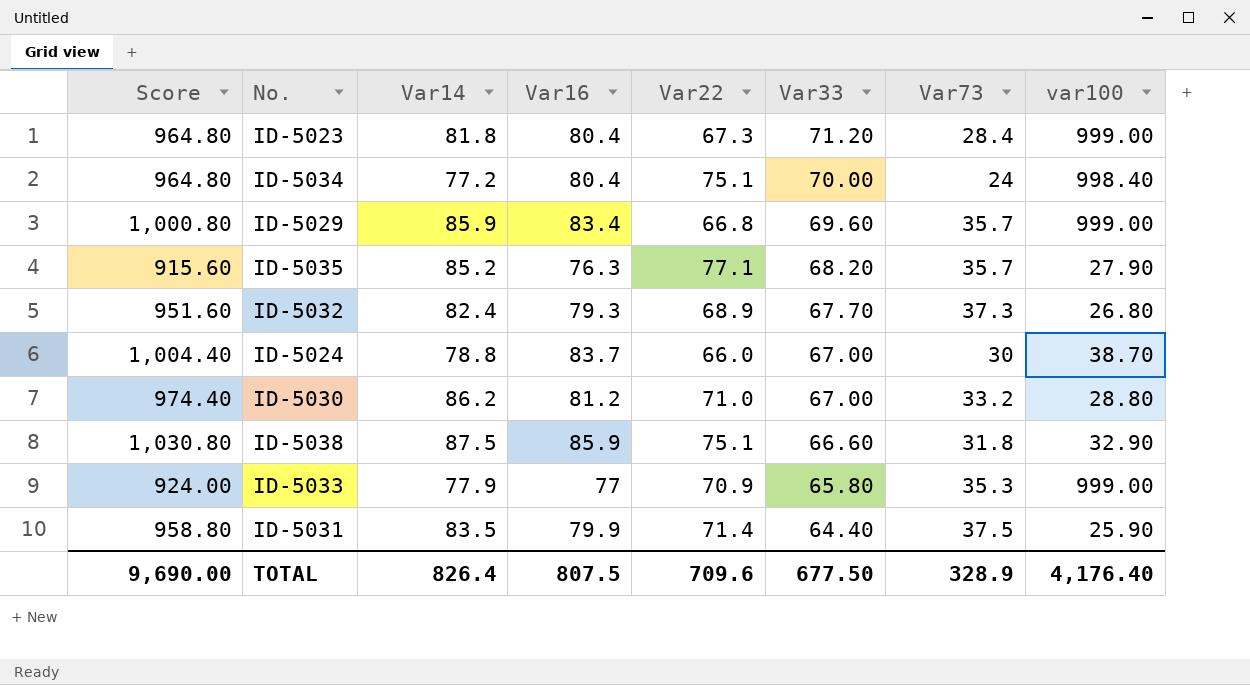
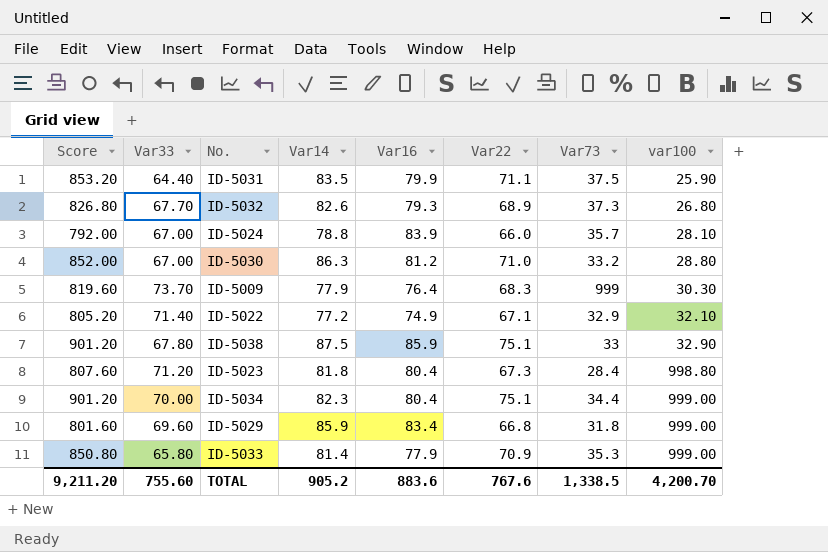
row order: Var33 descending -> var100 ascending
column Score | formula: [Var16] * 12 -> [Var22] * 12
column Var33 | position: 6 -> 2
row ID-5035: 915.60 | 85.2 | 76.3 | 77.1 | 68.20 | 35.7 | 27.90 -> none
ID-5031 | Var22: 71.4 -> 71.1
ID-5032 | Var14: 82.4 -> 82.6
ID-5024 | Var16: 83.7 -> 83.9
ID-5024 | Var73: 30 -> 35.7
ID-5024 | var100: 38.70 -> 28.10
ID-5030 | Var14: 86.2 -> 86.3
row ID-5009: none -> 819.60 | 73.70 | 77.9 | 76.4 | 68.3 | 999 | 30.30
row ID-5022: none -> 805.20 | 71.40 | 77.2 | 74.9 | 67.1 | 32.9 | 32.10
ID-5038 | Var33: 66.60 -> 67.80
ID-5038 | Var73: 31.8 -> 33
ID-5023 | var100: 999.00 -> 998.80
ID-5034 | Var14: 77.2 -> 82.3
ID-5034 | Var73: 24 -> 34.4
ID-5034 | var100: 998.40 -> 999.00
ID-5029 | Var73: 35.7 -> 31.8
ID-5033 | Var14: 77.9 -> 81.4
ID-5033 | Var16: 77 -> 77.9
TOTAL | Score: 9,690.00 -> 9,211.20
TOTAL | Var33: 677.50 -> 755.60
TOTAL | Var14: 826.4 -> 905.2
TOTAL | Var16: 807.5 -> 883.6
TOTAL | Var22: 709.6 -> 767.6
TOTAL | Var73: 328.9 -> 1,338.5
TOTAL | var100: 4,176.40 -> 4,200.70

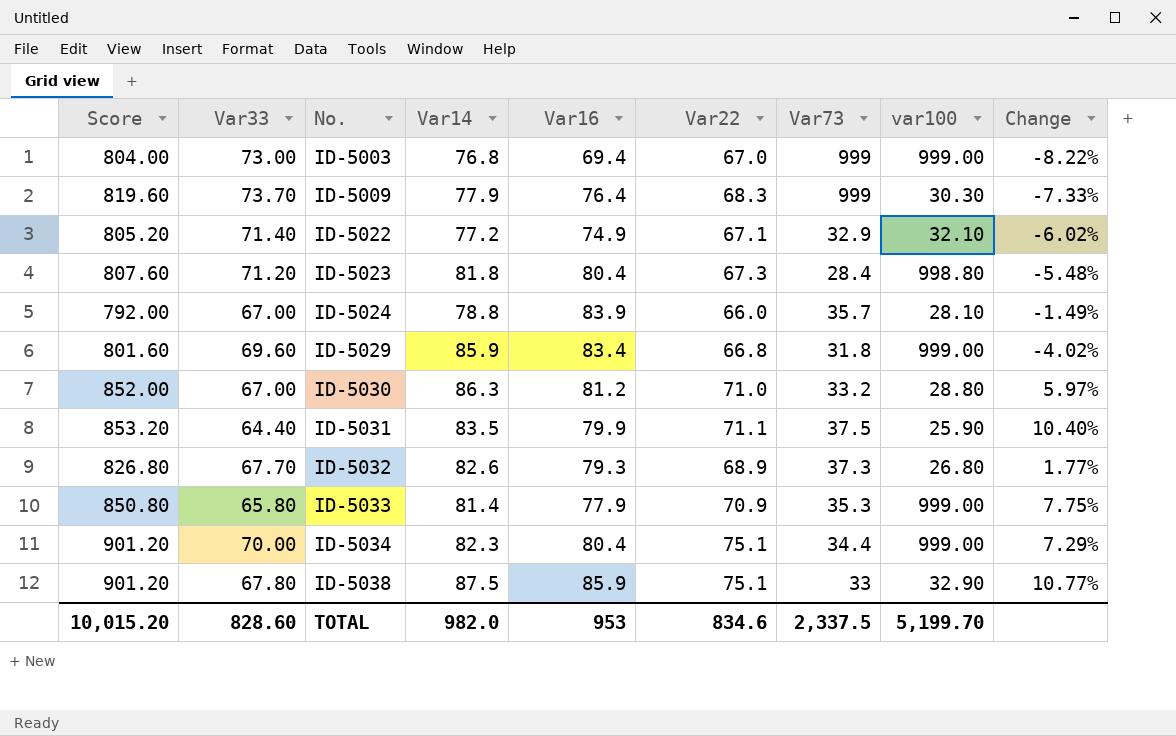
row order: var100 ascending -> No. ascending
column Change | formula: none -> ([Var22] - [Var33]) / [Var33]
row ID-5003: none -> 804.00 | 73.00 | 76.8 | 69.4 | 67.0 | 999 | 999.00 | -8.22%
TOTAL | Score: 9,211.20 -> 10,015.20
TOTAL | Var33: 755.60 -> 828.60
TOTAL | Var14: 905.2 -> 982.0
TOTAL | Var16: 883.6 -> 953
TOTAL | Var22: 767.6 -> 834.6
TOTAL | Var73: 1,338.5 -> 2,337.5
TOTAL | var100: 4,200.70 -> 5,199.70

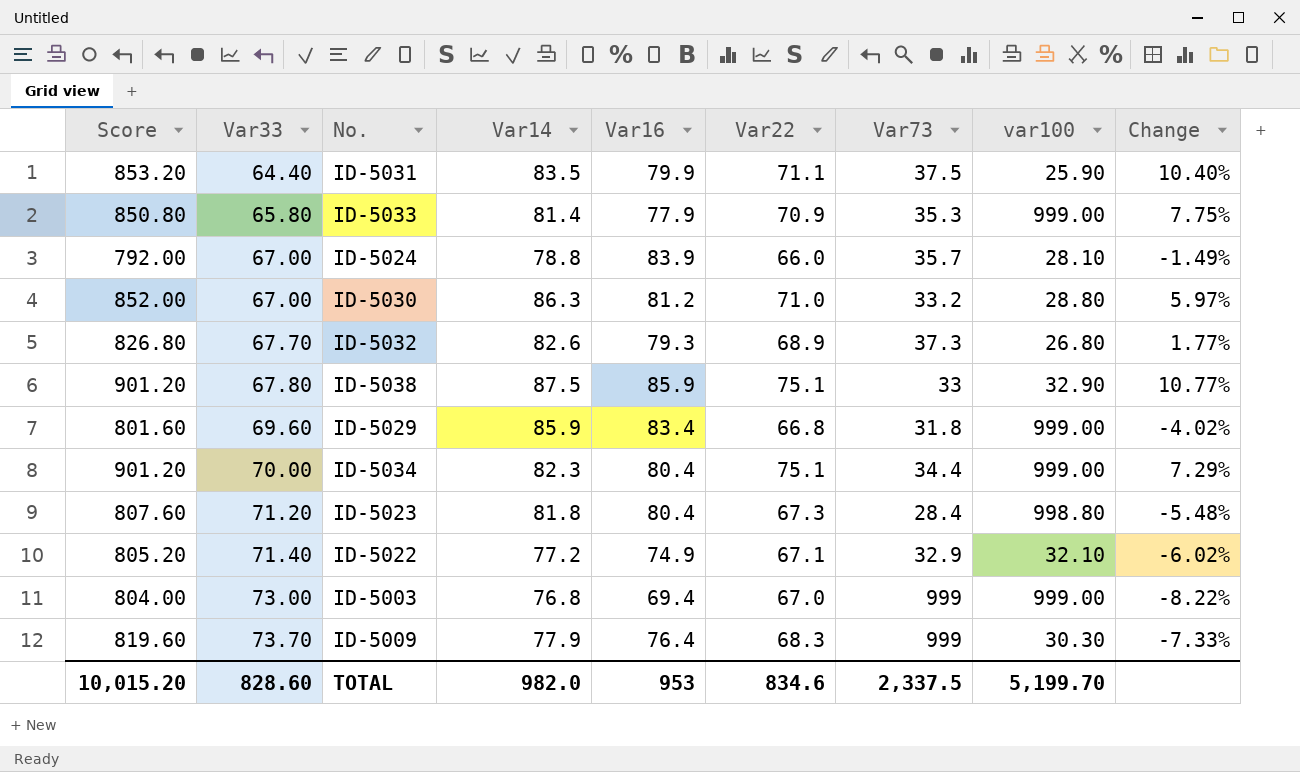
row order: No. ascending -> Var33 ascending

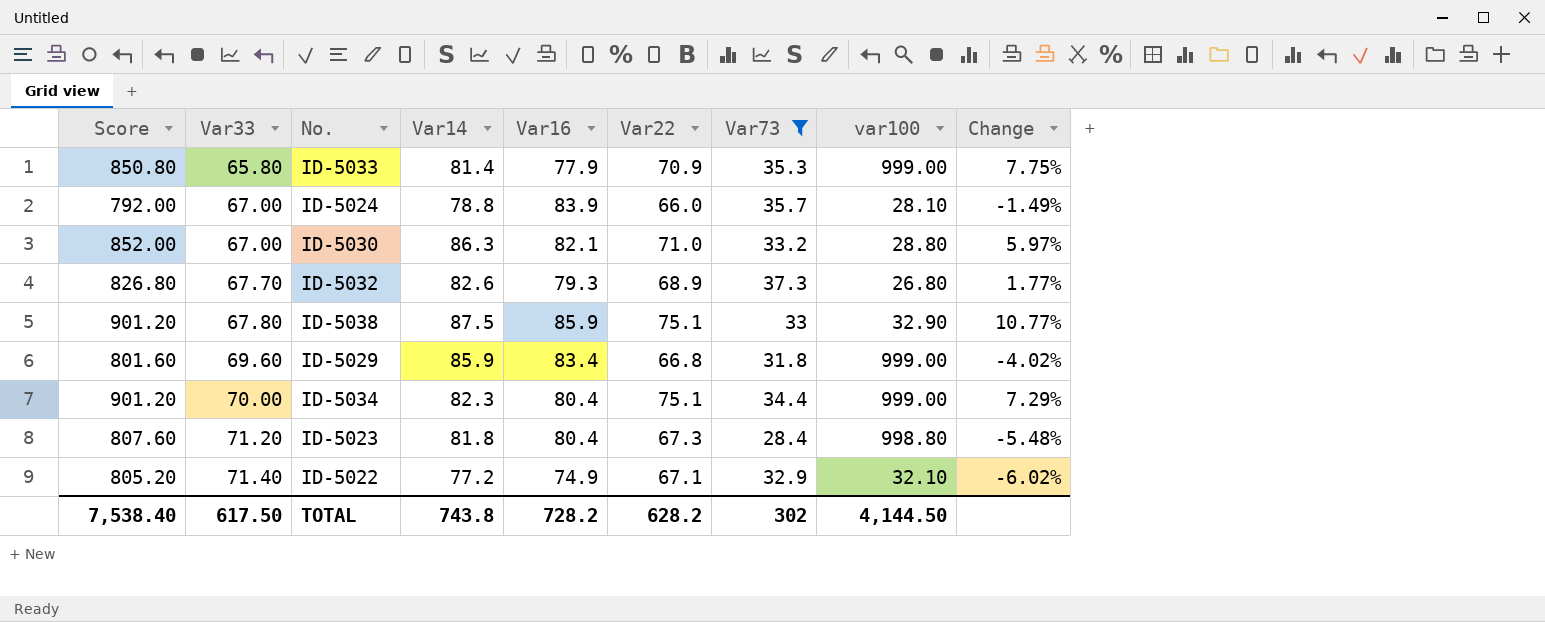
filter: none -> Var73 <= 37.3
ID-5030 | Var16: 81.2 -> 82.1
TOTAL | Score: 10,015.20 -> 7,538.40
TOTAL | Var33: 828.60 -> 617.50
TOTAL | Var14: 982.0 -> 743.8
TOTAL | Var16: 953 -> 728.2
TOTAL | Var22: 834.6 -> 628.2
TOTAL | Var73: 2,337.5 -> 302
TOTAL | var100: 5,199.70 -> 4,144.50

